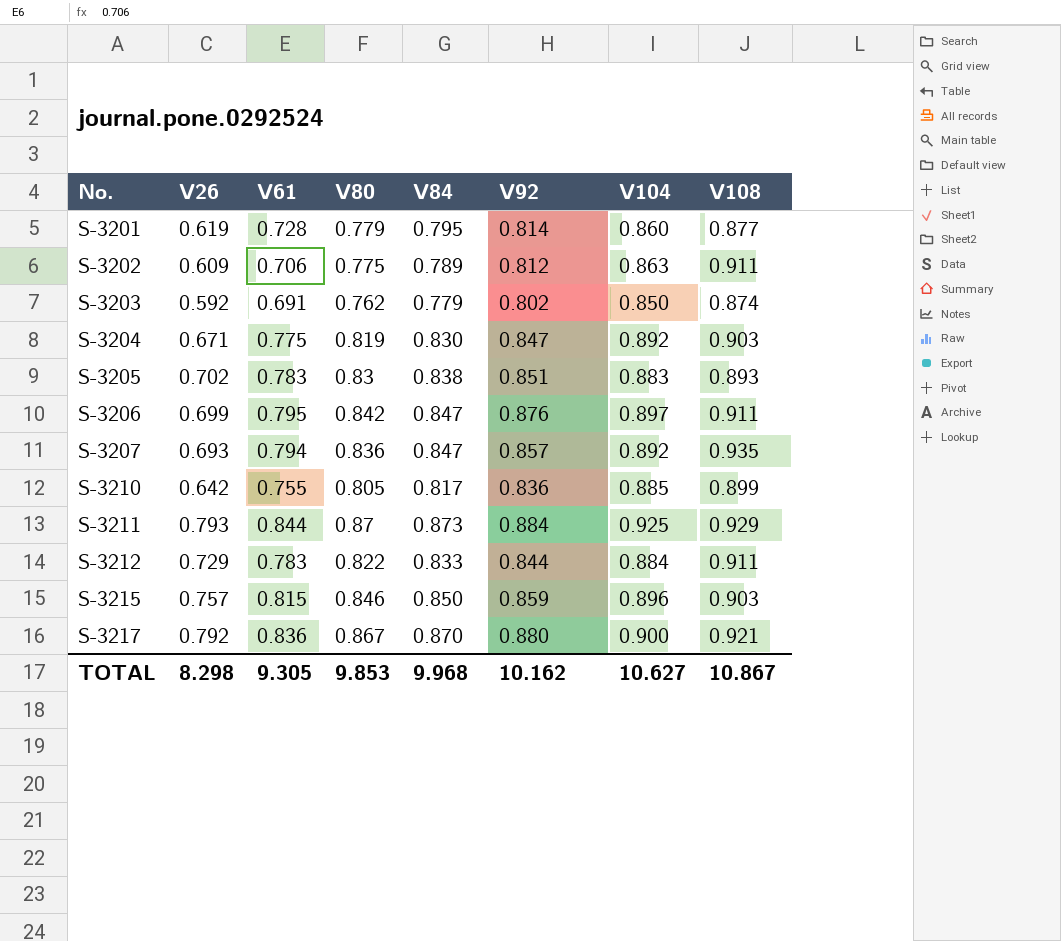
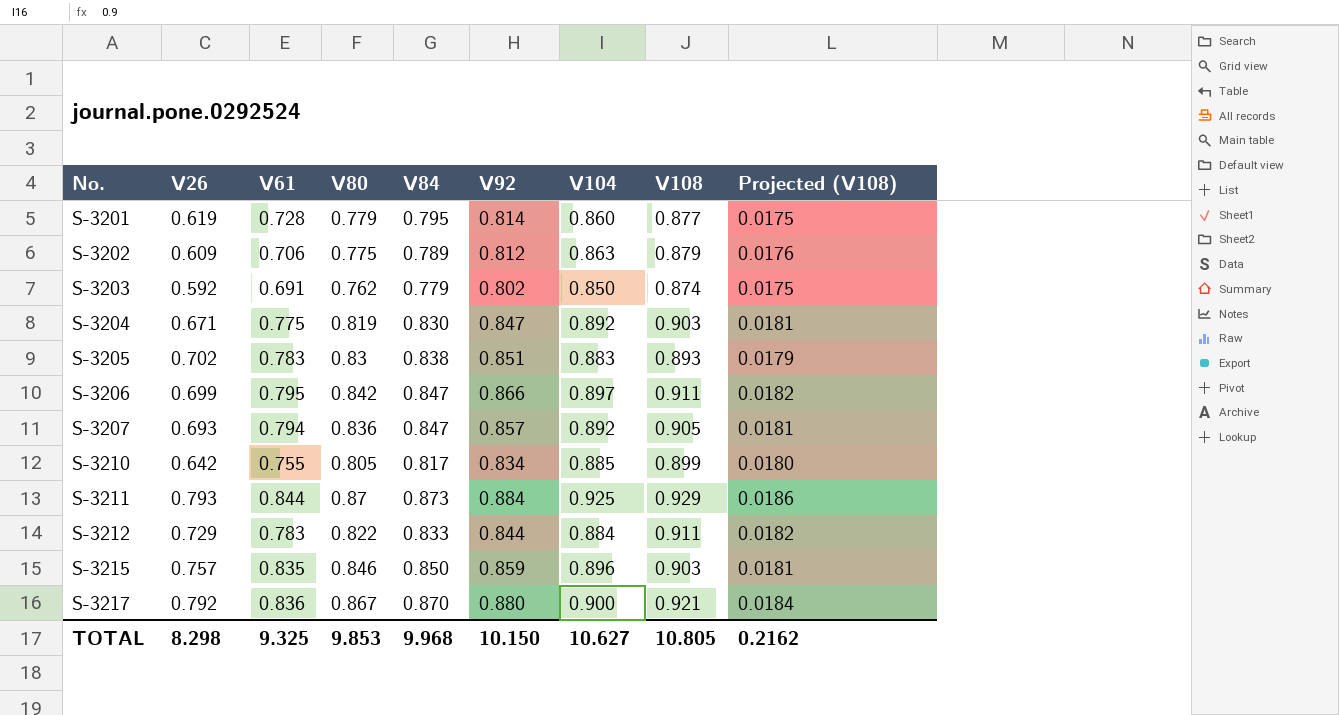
column Projected (V108) | formula: none -> [V108] * 0.02
S-3202 | V108: 0.911 -> 0.879
S-3206 | V92: 0.876 -> 0.866
S-3207 | V108: 0.935 -> 0.905
S-3210 | V92: 0.836 -> 0.834
S-3215 | V61: 0.815 -> 0.835
TOTAL | V61: 9.305 -> 9.325
TOTAL | V92: 10.162 -> 10.150
TOTAL | V108: 10.867 -> 10.805

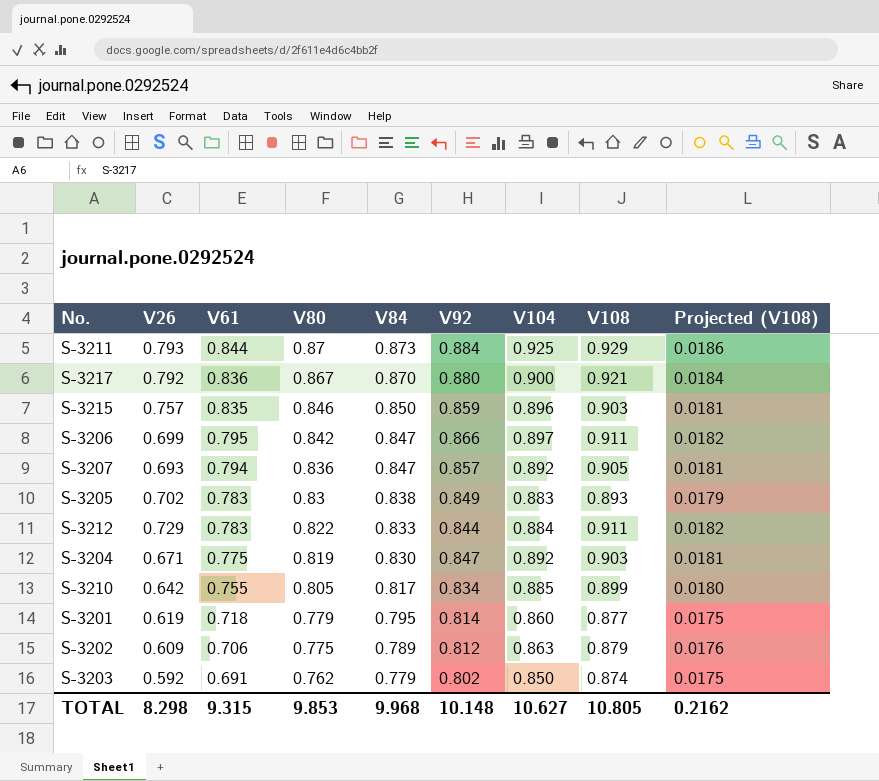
row order: No. ascending -> V61 descending
S-3205 | V92: 0.851 -> 0.849
S-3201 | V61: 0.728 -> 0.718
TOTAL | V61: 9.325 -> 9.315
TOTAL | V92: 10.150 -> 10.148

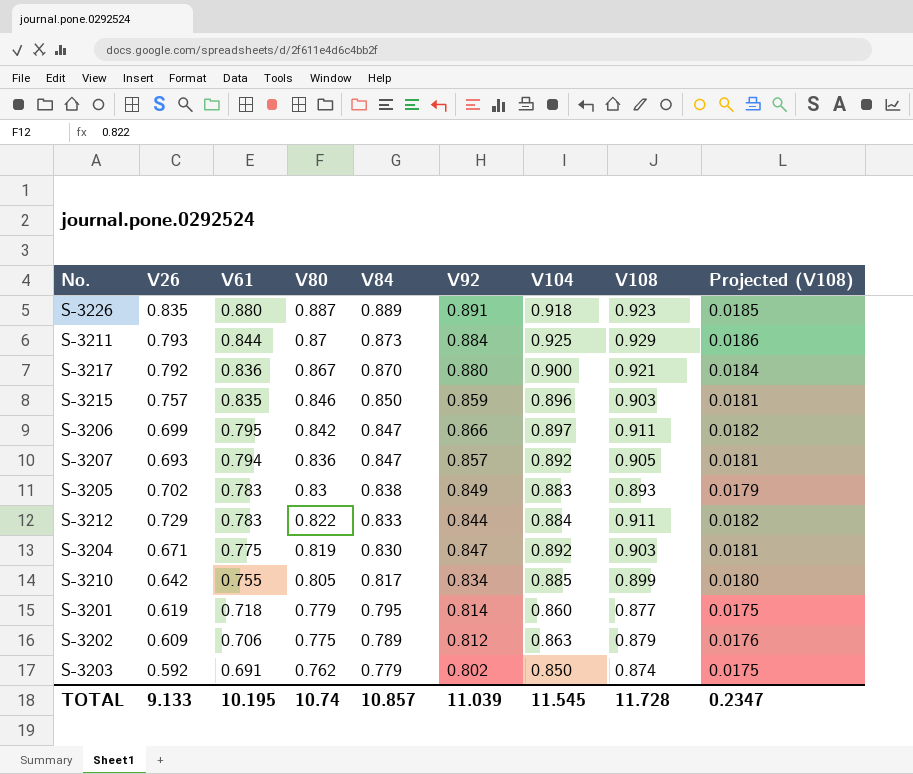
row S-3226: none -> 0.835 | 0.880 | 0.887 | 0.889 | 0.891 | 0.918 | 0.923 | 0.0185
TOTAL | V26: 8.298 -> 9.133
TOTAL | V61: 9.315 -> 10.195
TOTAL | V80: 9.853 -> 10.74
TOTAL | V84: 9.968 -> 10.857
TOTAL | V92: 10.148 -> 11.039
TOTAL | V104: 10.627 -> 11.545
TOTAL | V108: 10.805 -> 11.728
TOTAL | Projected (V108): 0.2162 -> 0.2347

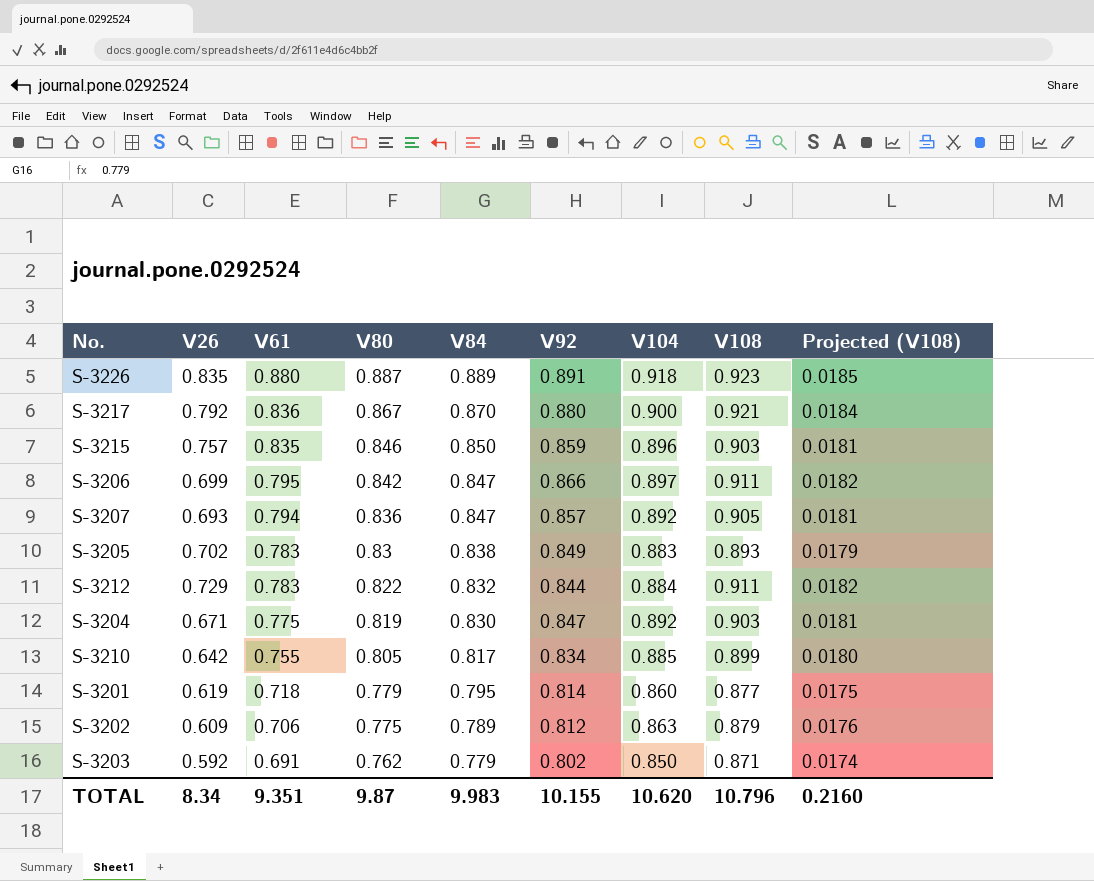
row S-3211: 0.793 | 0.844 | 0.87 | 0.873 | 0.884 | 0.925 | 0.929 | 0.0186 -> none
S-3212 | V84: 0.833 -> 0.832
S-3203 | V108: 0.874 -> 0.871
S-3203 | Projected (V108): 0.0175 -> 0.0174
TOTAL | V26: 9.133 -> 8.34
TOTAL | V61: 10.195 -> 9.351
TOTAL | V80: 10.74 -> 9.87
TOTAL | V84: 10.857 -> 9.983
TOTAL | V92: 11.039 -> 10.155
TOTAL | V104: 11.545 -> 10.620
TOTAL | V108: 11.728 -> 10.796
TOTAL | Projected (V108): 0.2347 -> 0.2160

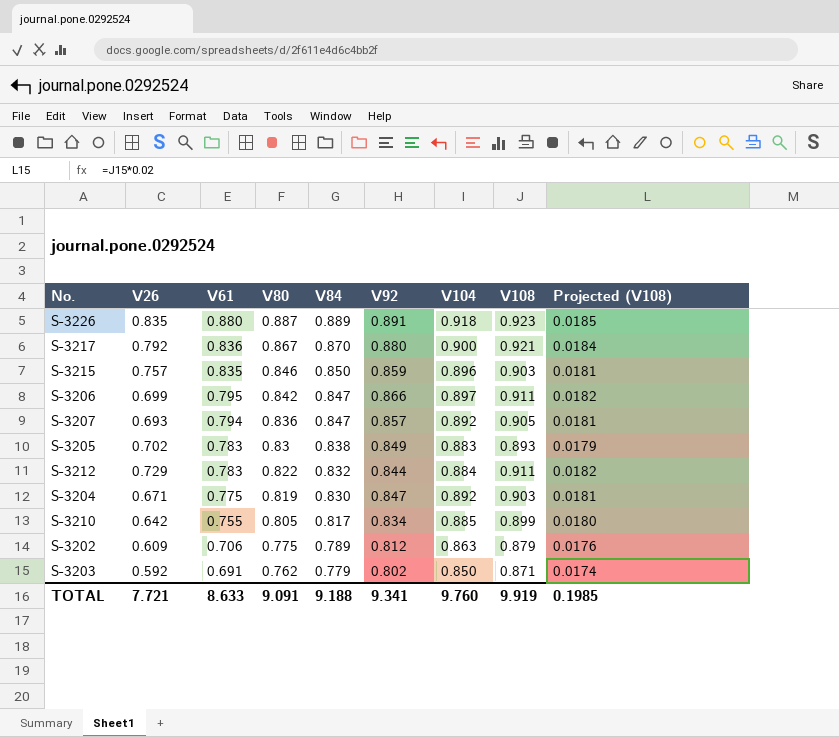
row S-3201: 0.619 | 0.718 | 0.779 | 0.795 | 0.814 | 0.860 | 0.877 | 0.0175 -> none
TOTAL | V26: 8.34 -> 7.721
TOTAL | V61: 9.351 -> 8.633
TOTAL | V80: 9.87 -> 9.091
TOTAL | V84: 9.983 -> 9.188
TOTAL | V92: 10.155 -> 9.341
TOTAL | V104: 10.620 -> 9.760
TOTAL | V108: 10.796 -> 9.919
TOTAL | Projected (V108): 0.2160 -> 0.1985

